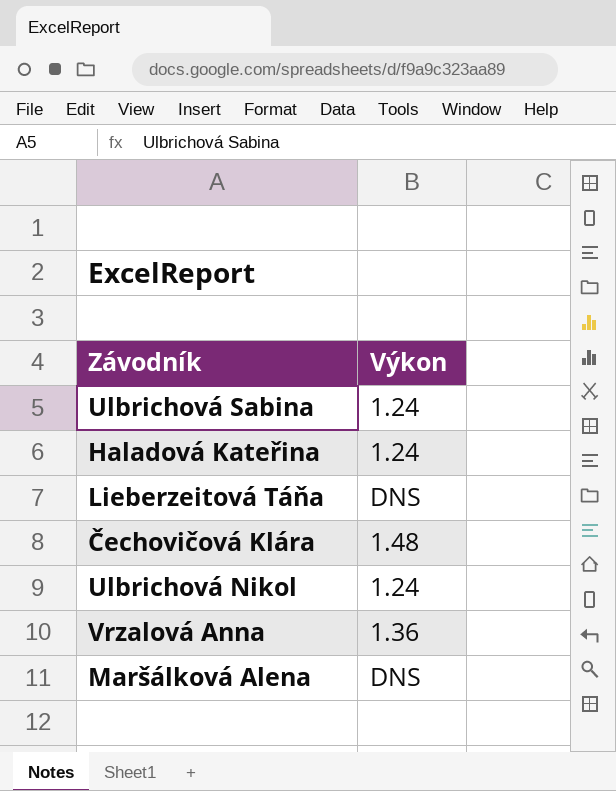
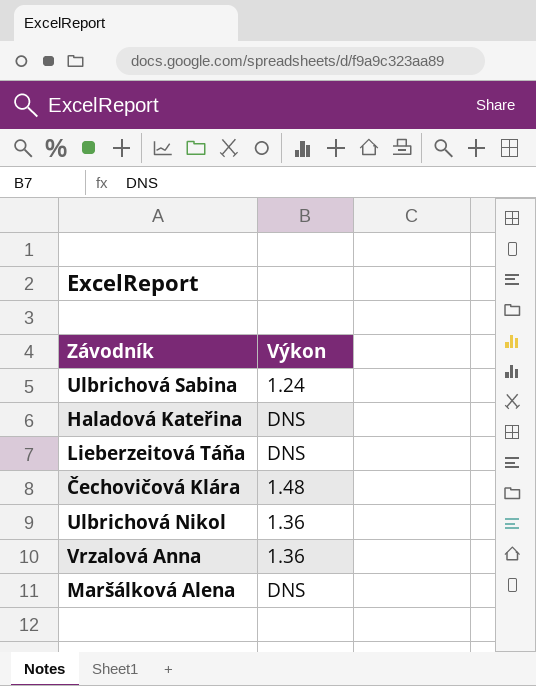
Haladová Kateřina | Výkon: 1.24 -> DNS
Ulbrichová Nikol | Výkon: 1.24 -> 1.36

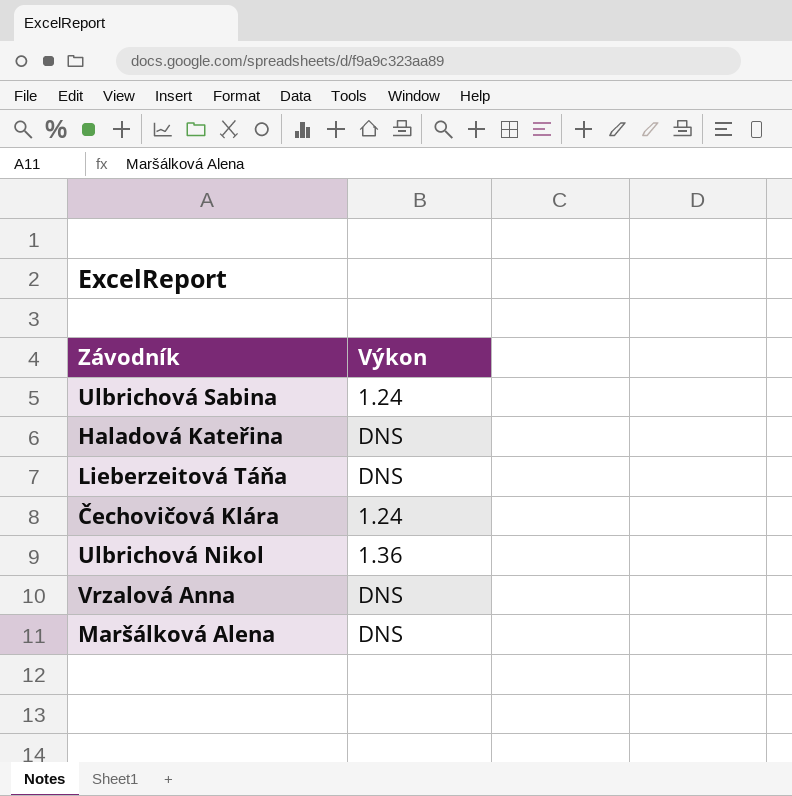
Čechovičová Klára | Výkon: 1.48 -> 1.24
Vrzalová Anna | Výkon: 1.36 -> DNS

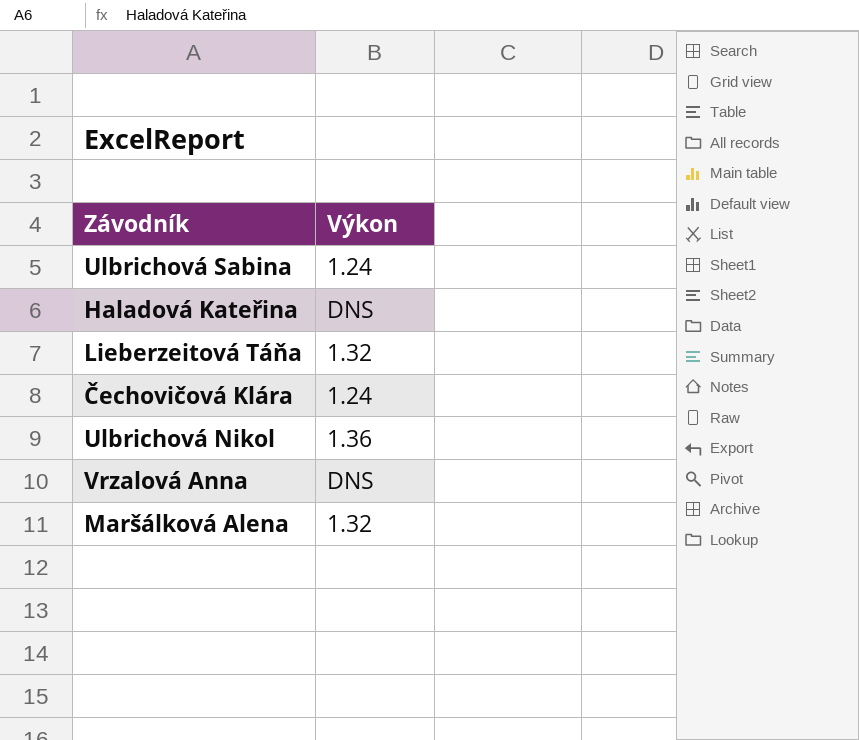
Lieberzeitová Táňa | Výkon: DNS -> 1.32
Maršálková Alena | Výkon: DNS -> 1.32

